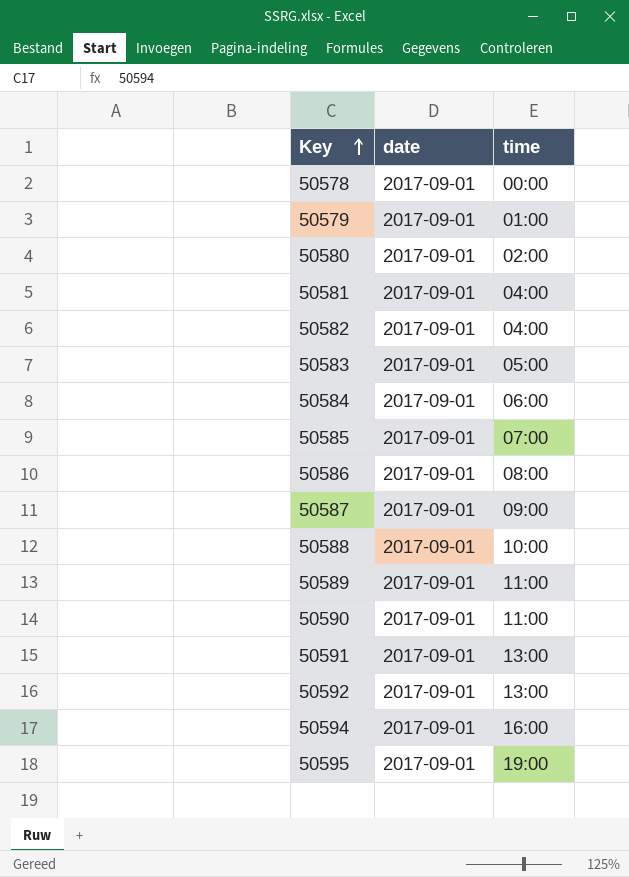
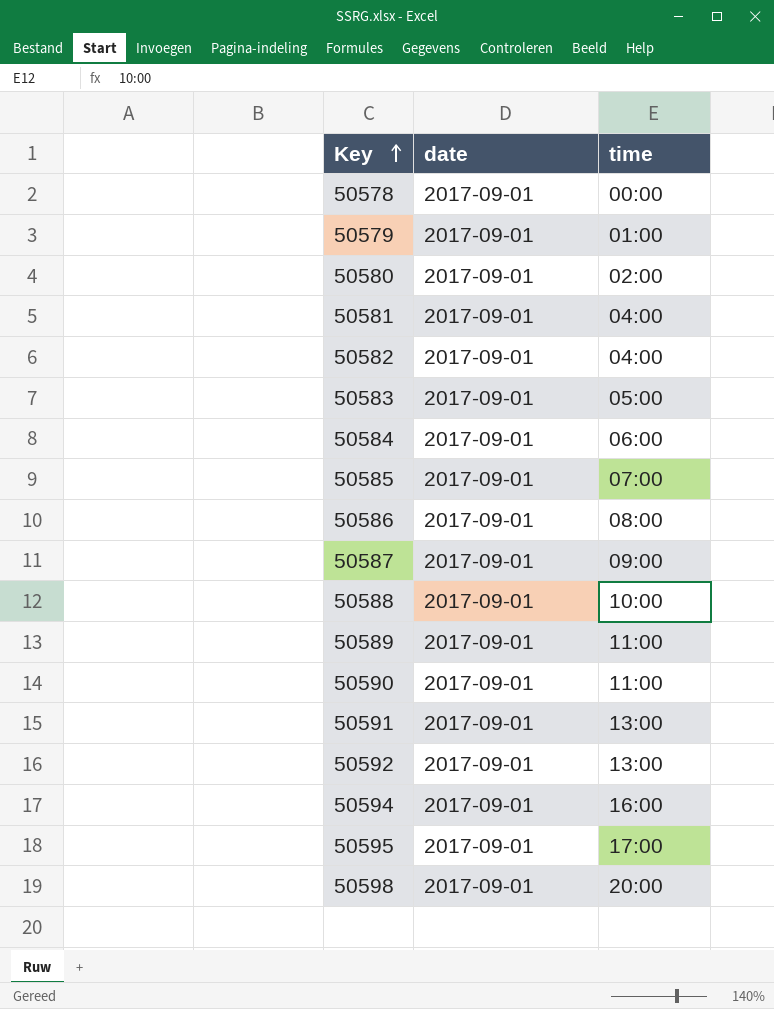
50595 | time: 19:00 -> 17:00
row 50598: none -> 2017-09-01 | 20:00

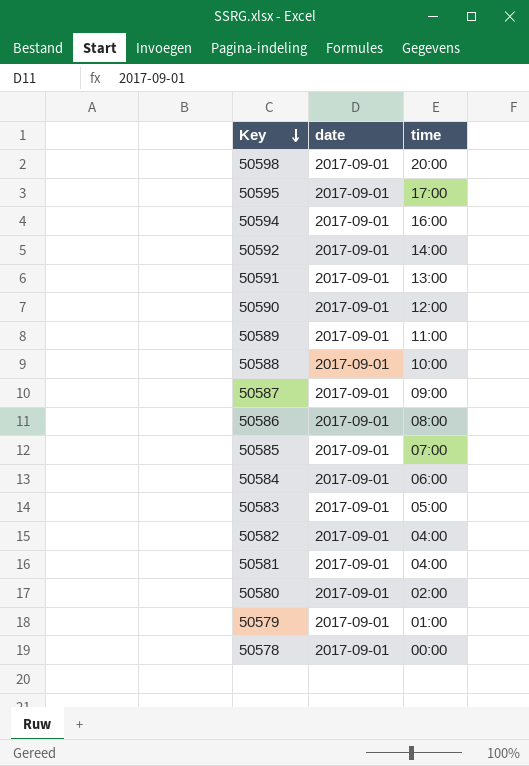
row order: Key ascending -> Key descending
50592 | time: 13:00 -> 14:00
50590 | time: 11:00 -> 12:00

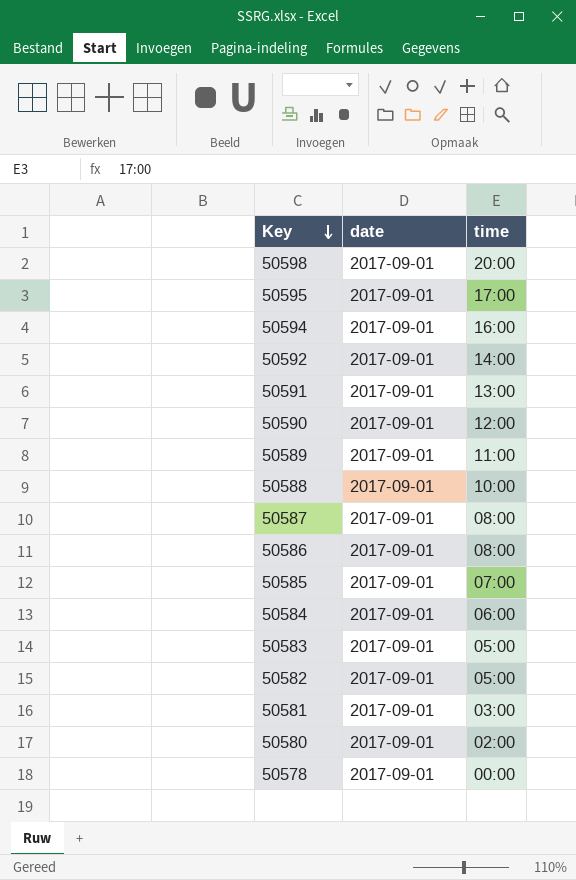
row 50579: 2017-09-01 | 01:00 -> none
50587 | time: 09:00 -> 08:00
50582 | time: 04:00 -> 05:00
50581 | time: 04:00 -> 03:00

